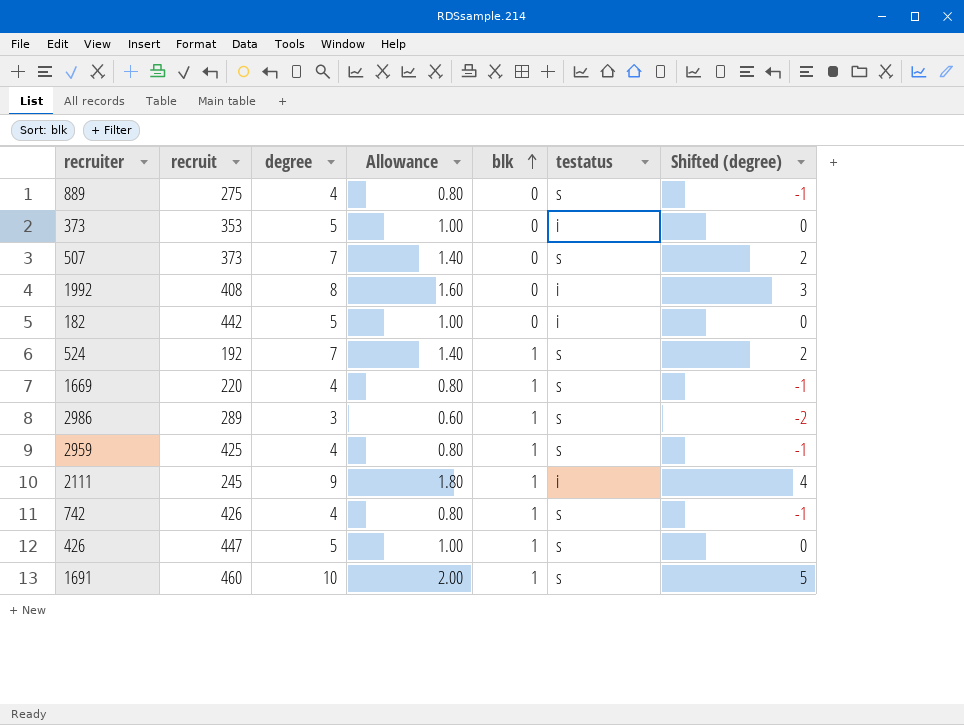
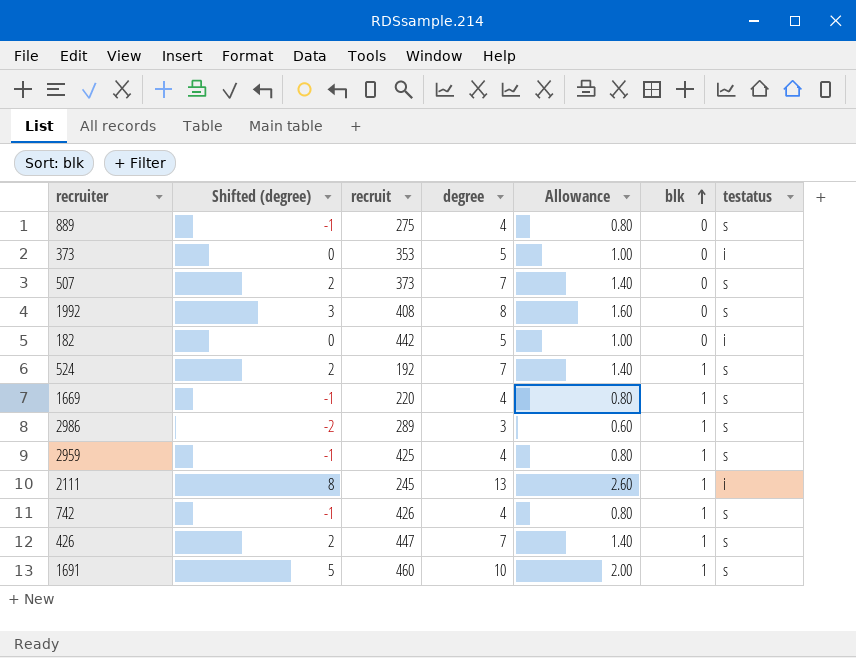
column Shifted (degree) | position: 7 -> 2
1992 | testatus: i -> s
2111 | Shifted (degree): 4 -> 8
2111 | degree: 9 -> 13
2111 | Allowance: 1.80 -> 2.60
426 | Shifted (degree): 0 -> 2
426 | degree: 5 -> 7
426 | Allowance: 1.00 -> 1.40

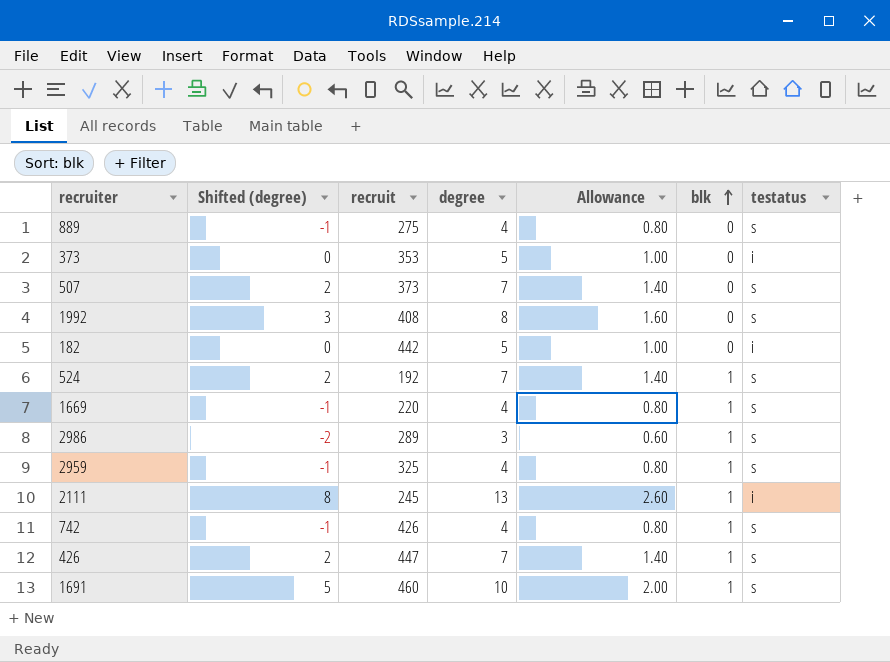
2959 | recruit: 425 -> 325

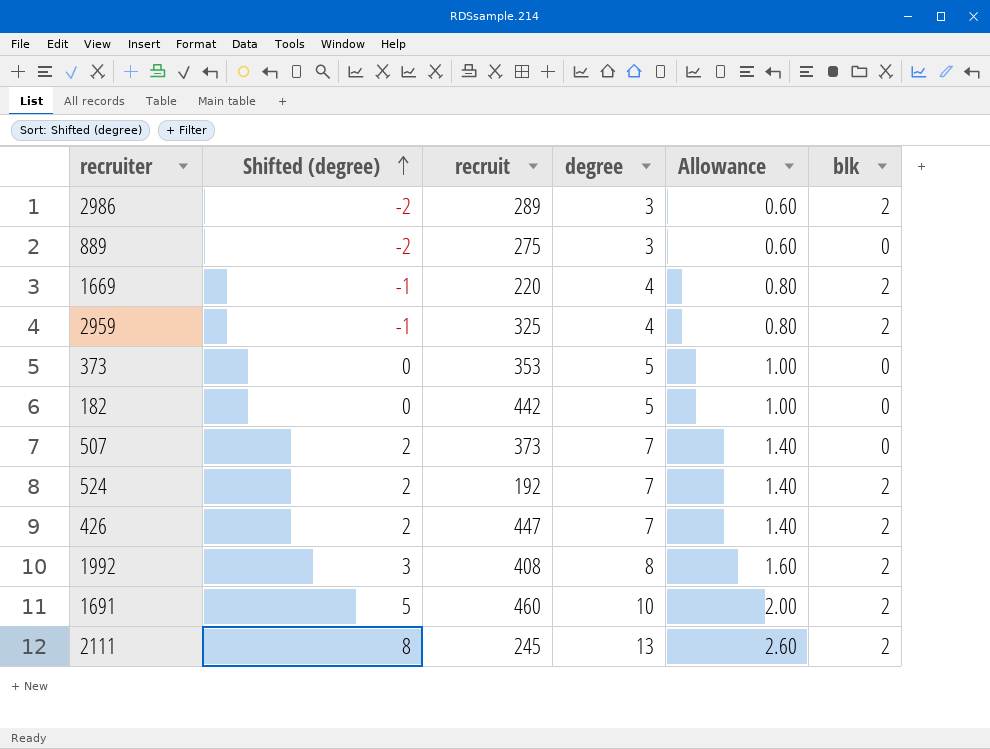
row order: blk ascending -> Shifted (degree) ascending
column testatus | position: 7 -> none
row 742: -1 | 426 | 4 | 0.80 | 1 | s -> none
2986 | blk: 1 -> 2
889 | Shifted (degree): -1 -> -2
889 | degree: 4 -> 3
889 | Allowance: 0.80 -> 0.60
1669 | blk: 1 -> 2
2959 | blk: 1 -> 2
524 | blk: 1 -> 2
426 | blk: 1 -> 2
1992 | blk: 0 -> 2
1691 | blk: 1 -> 2
2111 | blk: 1 -> 2

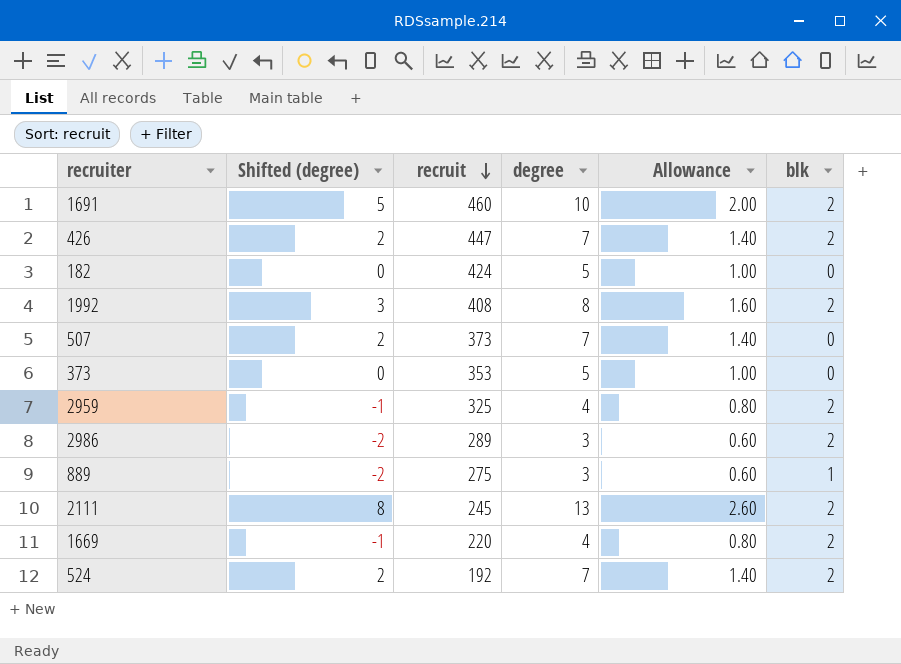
row order: Shifted (degree) ascending -> recruit descending
182 | recruit: 442 -> 424
889 | blk: 0 -> 1

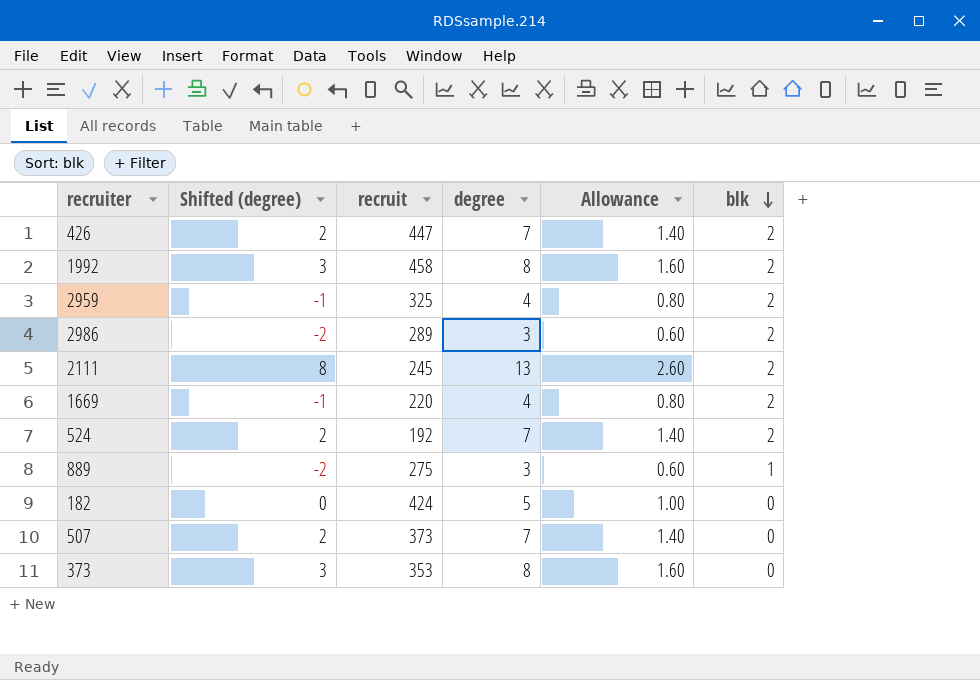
row order: recruit descending -> blk descending
row 1691: 5 | 460 | 10 | 2.00 | 2 -> none
1992 | recruit: 408 -> 458
373 | Shifted (degree): 0 -> 3
373 | degree: 5 -> 8
373 | Allowance: 1.00 -> 1.60

